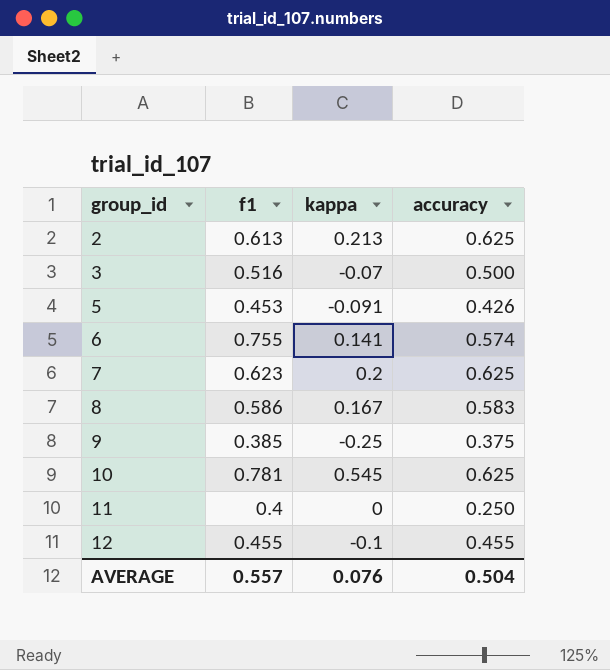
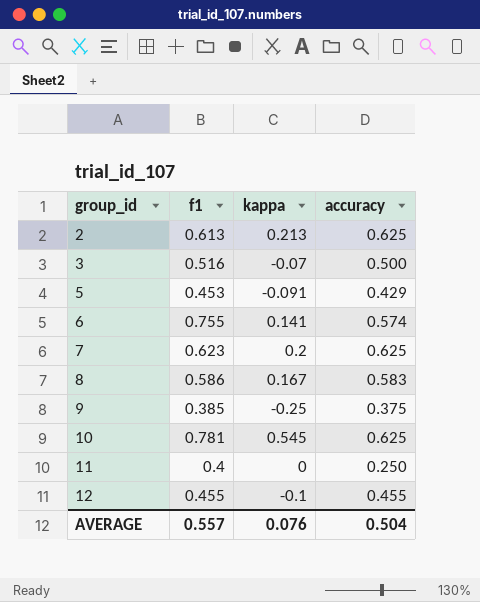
5 | accuracy: 0.426 -> 0.429

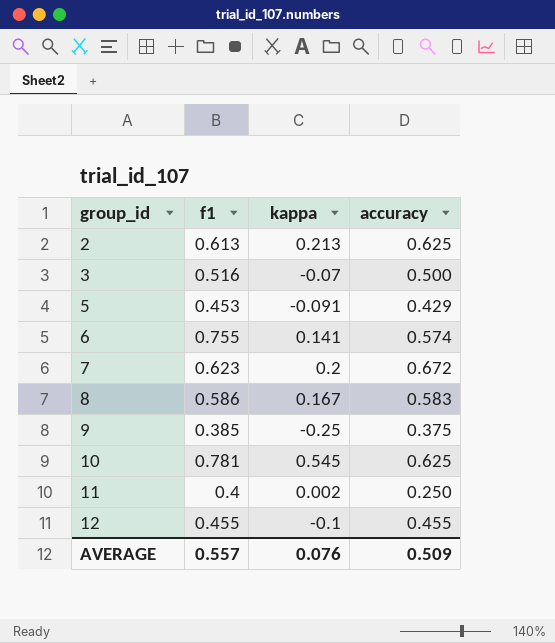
7 | accuracy: 0.625 -> 0.672
11 | kappa: 0 -> 0.002
AVERAGE | accuracy: 0.504 -> 0.509

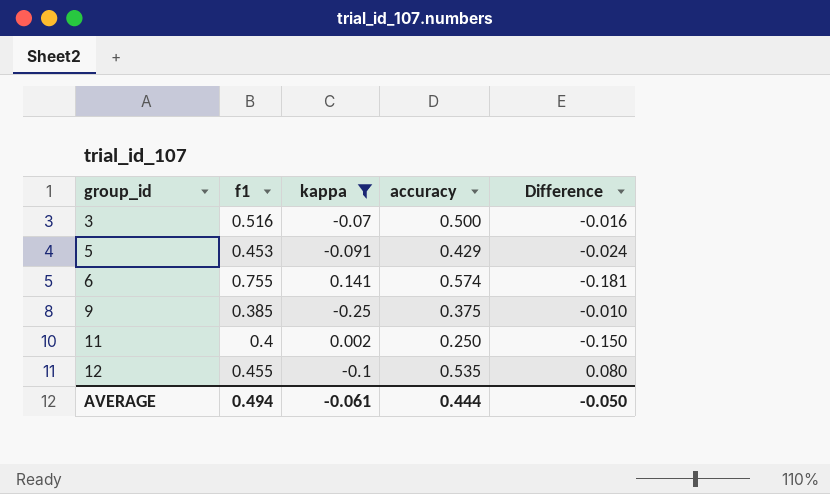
filter: none -> kappa <= 0.141
column Difference | formula: none -> [accuracy] - [f1]
12 | accuracy: 0.455 -> 0.535
AVERAGE | f1: 0.557 -> 0.494
AVERAGE | kappa: 0.076 -> -0.061
AVERAGE | accuracy: 0.509 -> 0.444

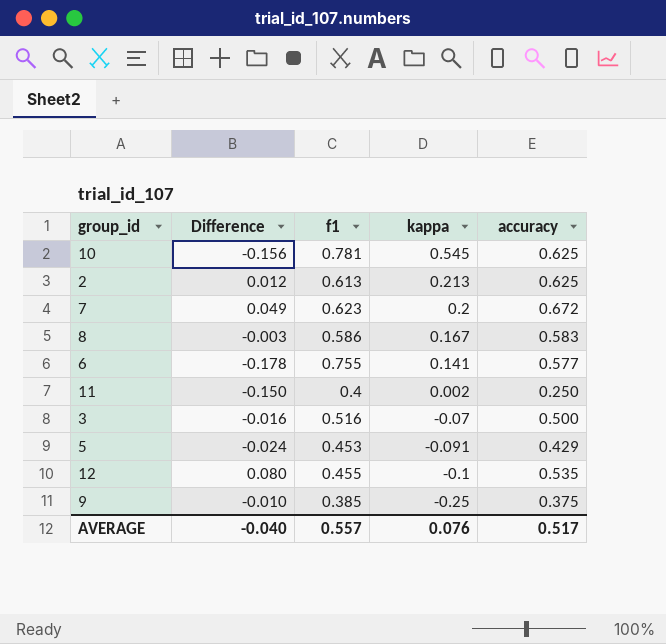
filter: kappa <= 0.141 -> none
row order: group_id ascending -> kappa descending
column Difference | position: 5 -> 2
6 | Difference: -0.181 -> -0.178
6 | accuracy: 0.574 -> 0.577
AVERAGE | Difference: -0.050 -> -0.040
AVERAGE | f1: 0.494 -> 0.557
AVERAGE | kappa: -0.061 -> 0.076
AVERAGE | accuracy: 0.444 -> 0.517

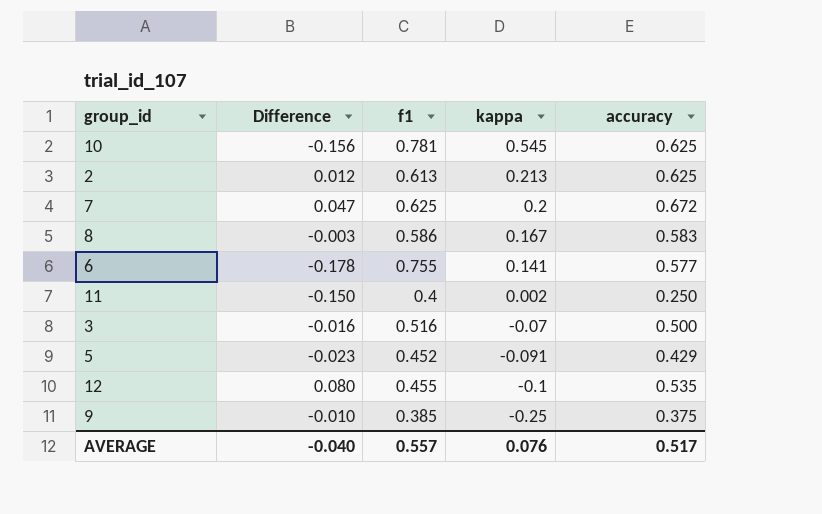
7 | Difference: 0.049 -> 0.047
7 | f1: 0.623 -> 0.625
5 | Difference: -0.024 -> -0.023
5 | f1: 0.453 -> 0.452

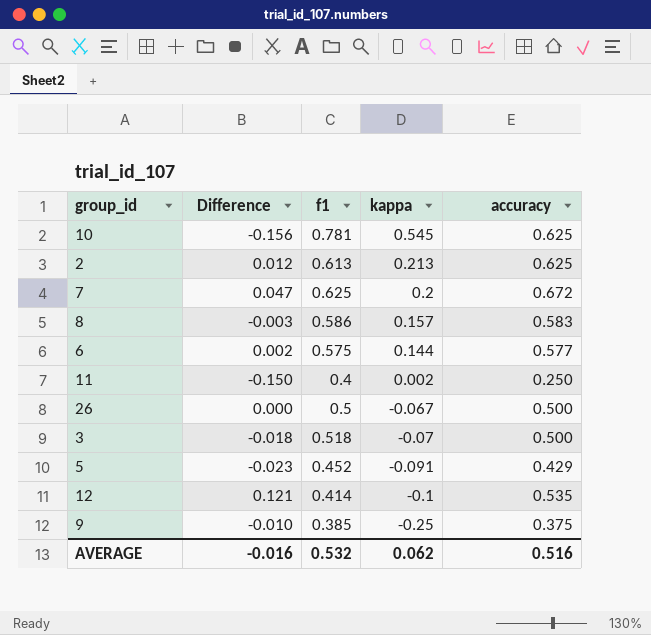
8 | kappa: 0.167 -> 0.157
6 | Difference: -0.178 -> 0.002
6 | f1: 0.755 -> 0.575
6 | kappa: 0.141 -> 0.144
row 26: none -> 0.000 | 0.5 | -0.067 | 0.500
3 | Difference: -0.016 -> -0.018
3 | f1: 0.516 -> 0.518
12 | Difference: 0.080 -> 0.121
12 | f1: 0.455 -> 0.414
AVERAGE | Difference: -0.040 -> -0.016
AVERAGE | f1: 0.557 -> 0.532
AVERAGE | kappa: 0.076 -> 0.062
AVERAGE | accuracy: 0.517 -> 0.516

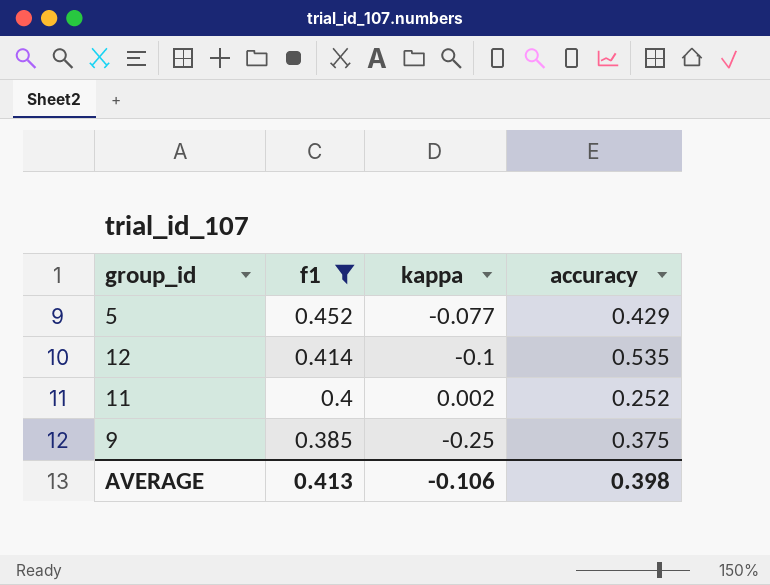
filter: none -> f1 <= 0.452
row order: kappa descending -> f1 descending
column Difference | formula: [accuracy] - [f1] -> none
5 | kappa: -0.091 -> -0.077
11 | accuracy: 0.250 -> 0.252
AVERAGE | f1: 0.532 -> 0.413
AVERAGE | kappa: 0.062 -> -0.106
AVERAGE | accuracy: 0.516 -> 0.398

